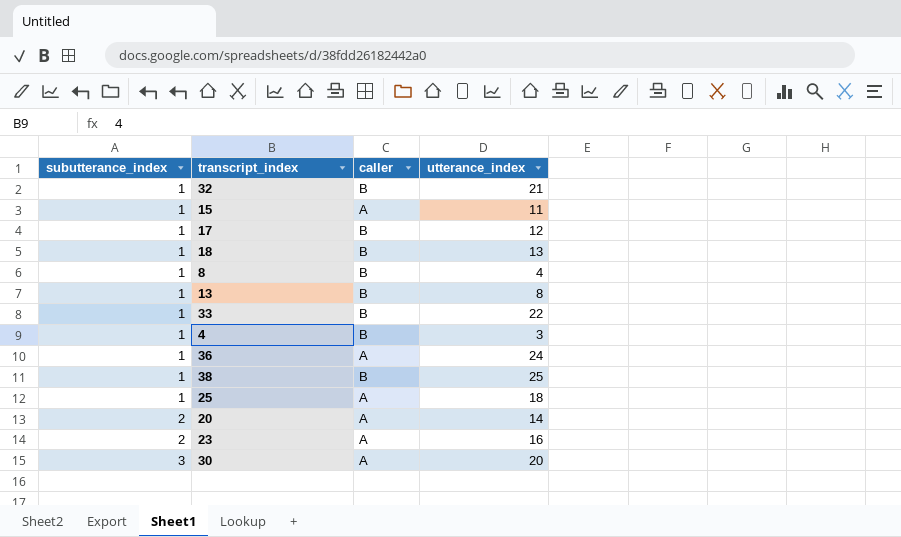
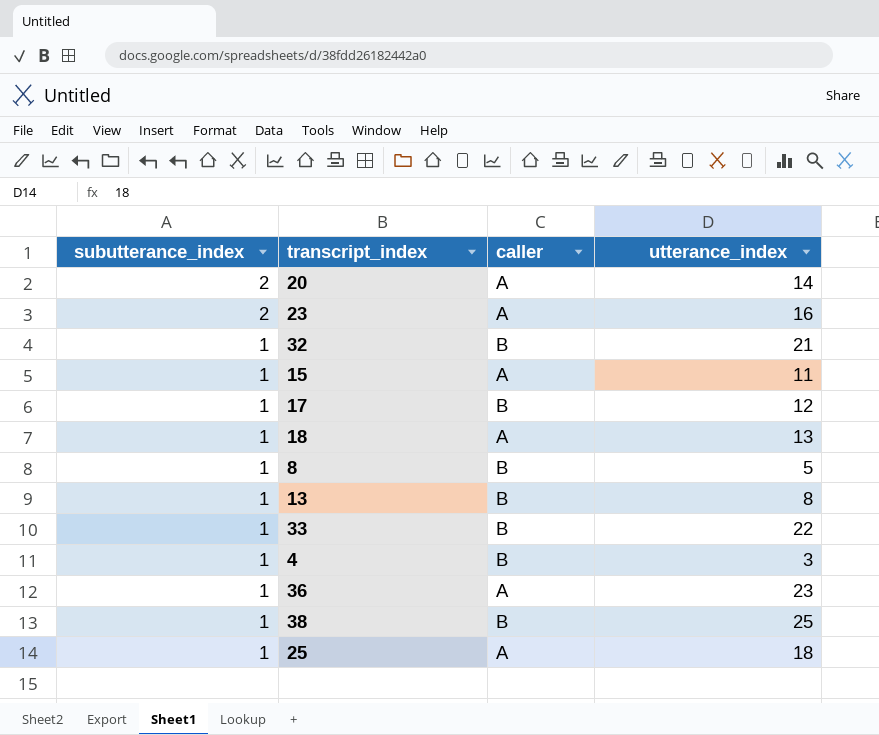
row order: subutterance_index ascending -> subutterance_index descending
row 30: 3 | A | 20 -> none
18 | caller: B -> A
8 | utterance_index: 4 -> 5
36 | utterance_index: 24 -> 23

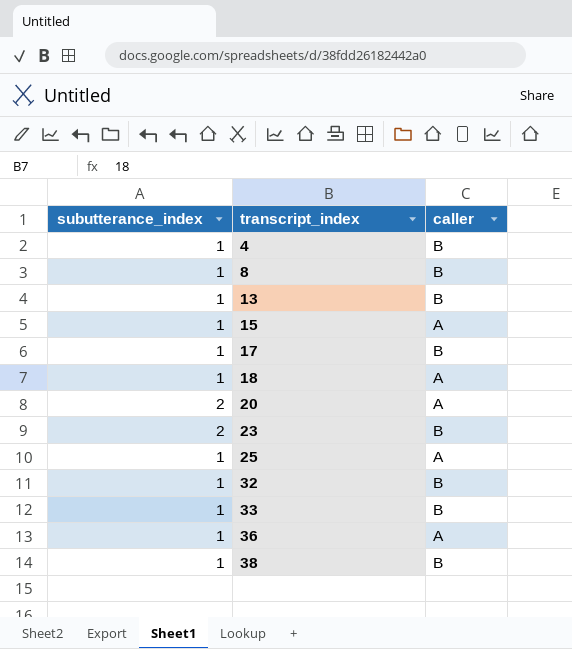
row order: subutterance_index descending -> transcript_index ascending
column utterance_index | position: 4 -> none
23 | caller: A -> B

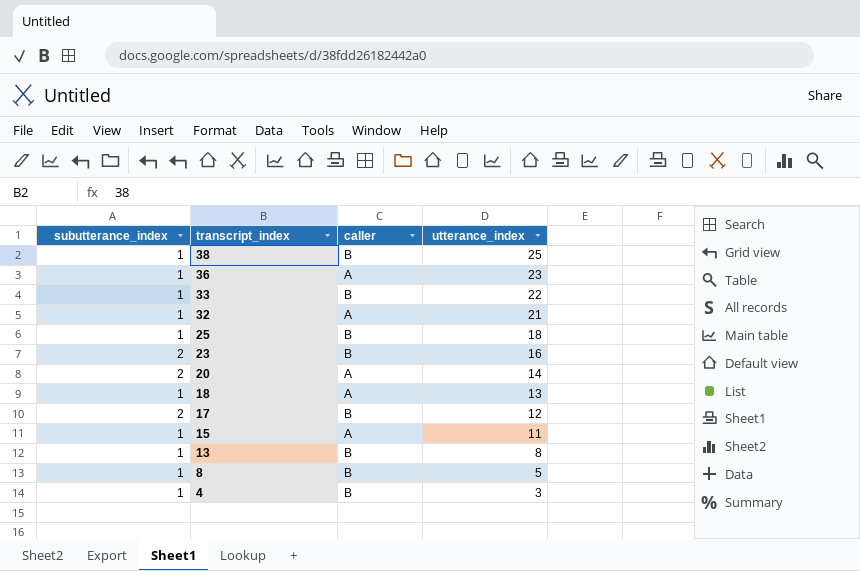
row order: transcript_index ascending -> transcript_index descending
column utterance_index | position: none -> 4
32 | caller: B -> A
25 | caller: A -> B
17 | subutterance_index: 1 -> 2

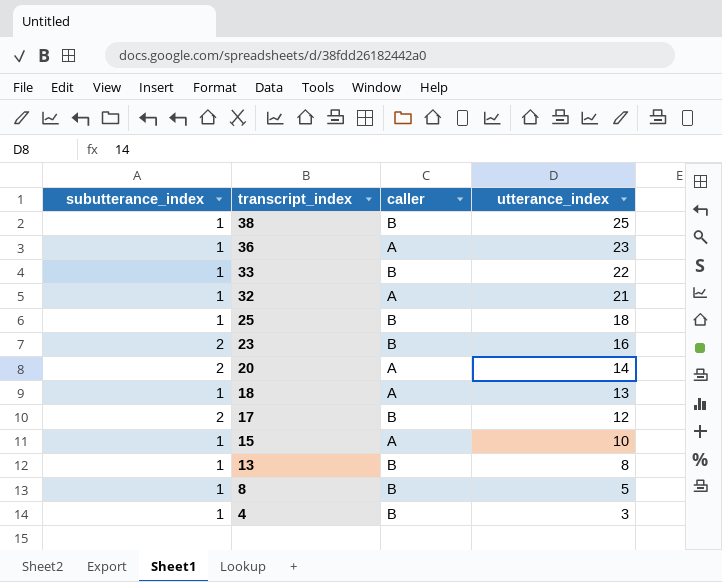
15 | utterance_index: 11 -> 10

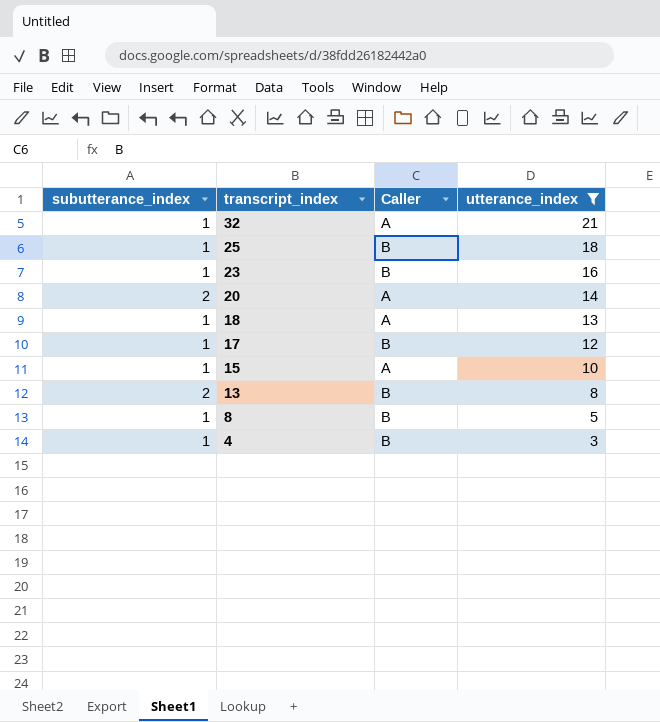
filter: none -> utterance_index <= 21
column name: caller -> Caller
23 | subutterance_index: 2 -> 1
17 | subutterance_index: 2 -> 1
13 | subutterance_index: 1 -> 2

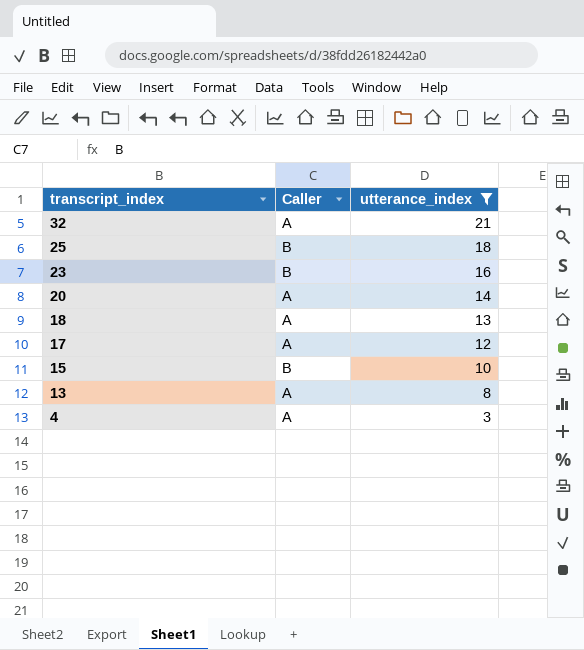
column subutterance_index | position: 1 -> none
row 8: 1 | B | 5 -> none
17 | Caller: B -> A
15 | Caller: A -> B
13 | Caller: B -> A
4 | Caller: B -> A

